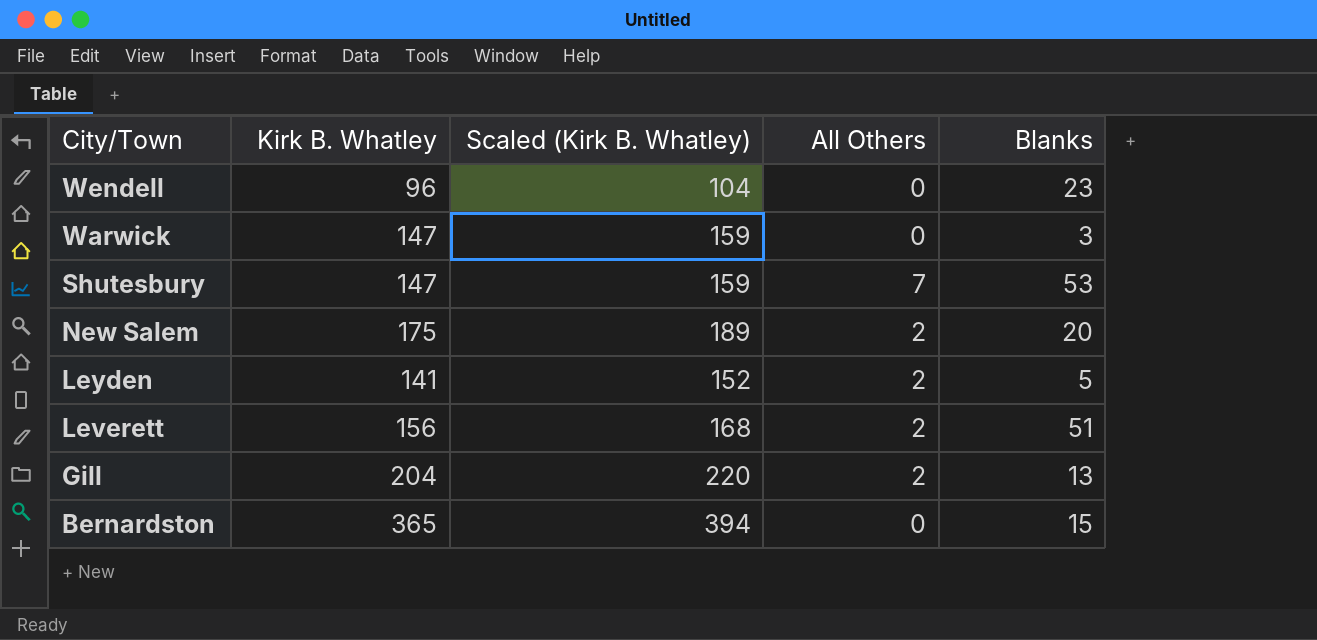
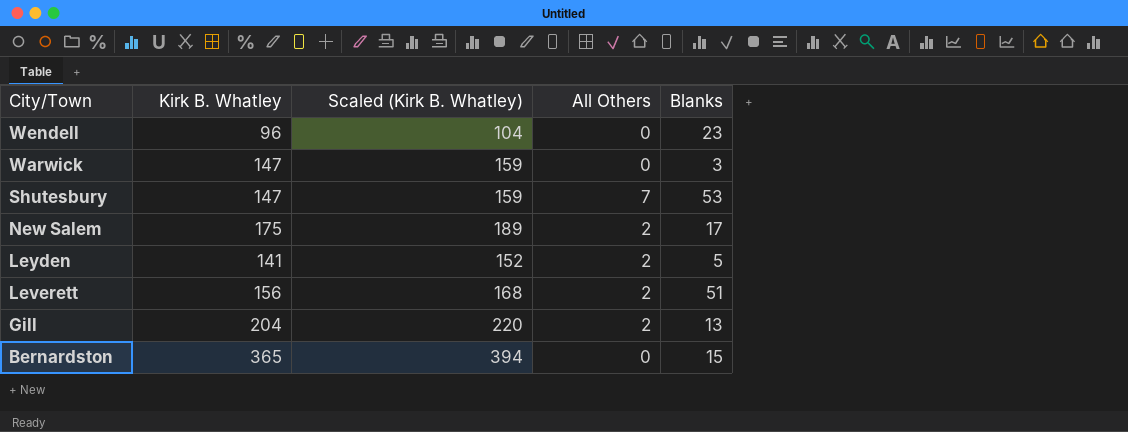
New Salem | Blanks: 20 -> 17

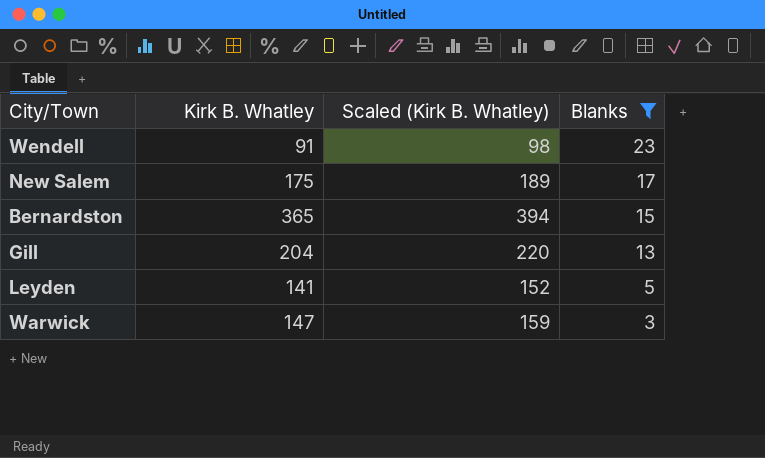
filter: none -> Blanks <= 23
row order: City/Town descending -> Blanks descending
column All Others | position: 4 -> none
Wendell | Kirk B. Whatley: 96 -> 91
Wendell | Scaled (Kirk B. Whatley): 104 -> 98

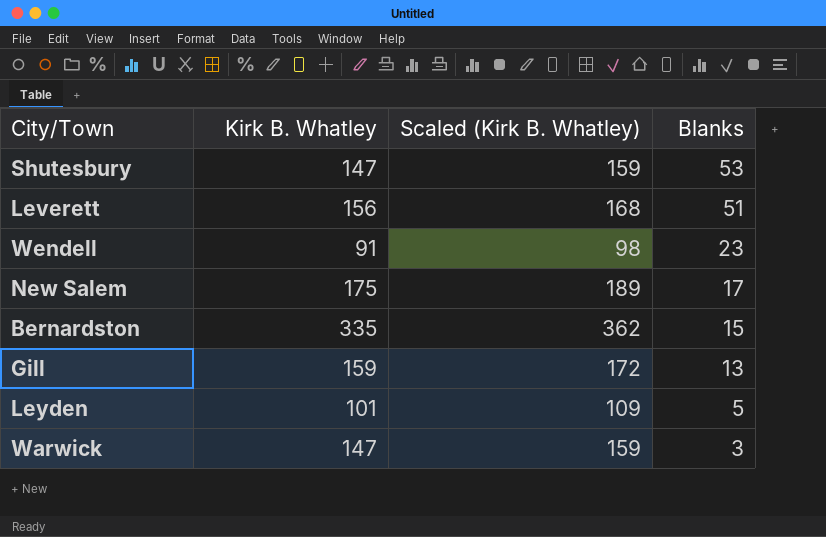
filter: Blanks <= 23 -> none
Bernardston | Kirk B. Whatley: 365 -> 335
Bernardston | Scaled (Kirk B. Whatley): 394 -> 362
Gill | Kirk B. Whatley: 204 -> 159
Gill | Scaled (Kirk B. Whatley): 220 -> 172
Leyden | Kirk B. Whatley: 141 -> 101
Leyden | Scaled (Kirk B. Whatley): 152 -> 109

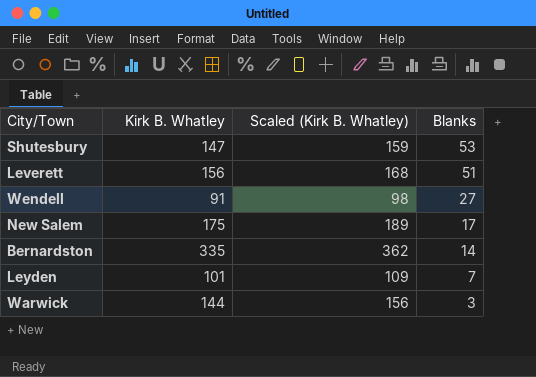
row Gill: 159 | 172 | 13 -> none
Wendell | Blanks: 23 -> 27
Bernardston | Blanks: 15 -> 14
Leyden | Blanks: 5 -> 7
Warwick | Kirk B. Whatley: 147 -> 144
Warwick | Scaled (Kirk B. Whatley): 159 -> 156

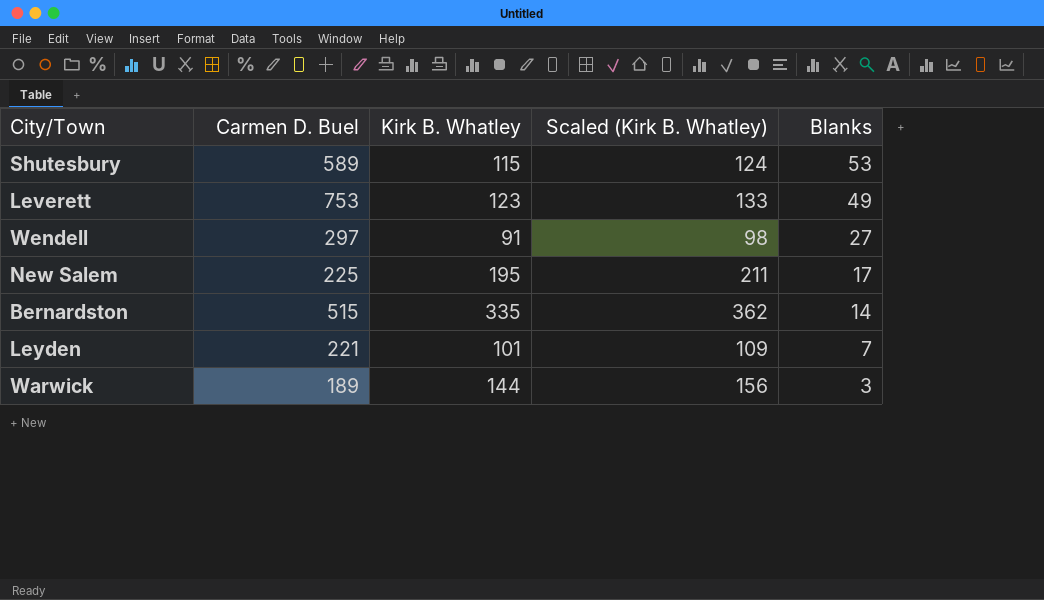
column Carmen D. Buel | position: none -> 2
Shutesbury | Kirk B. Whatley: 147 -> 115
Shutesbury | Scaled (Kirk B. Whatley): 159 -> 124
Leverett | Kirk B. Whatley: 156 -> 123
Leverett | Scaled (Kirk B. Whatley): 168 -> 133
Leverett | Blanks: 51 -> 49
New Salem | Kirk B. Whatley: 175 -> 195
New Salem | Scaled (Kirk B. Whatley): 189 -> 211

